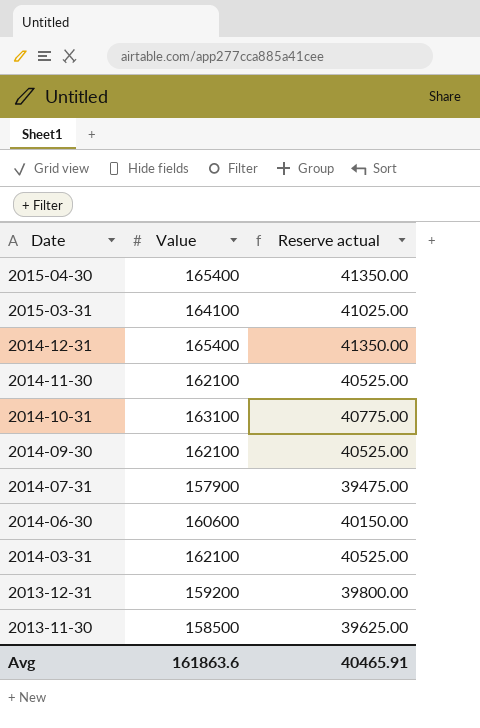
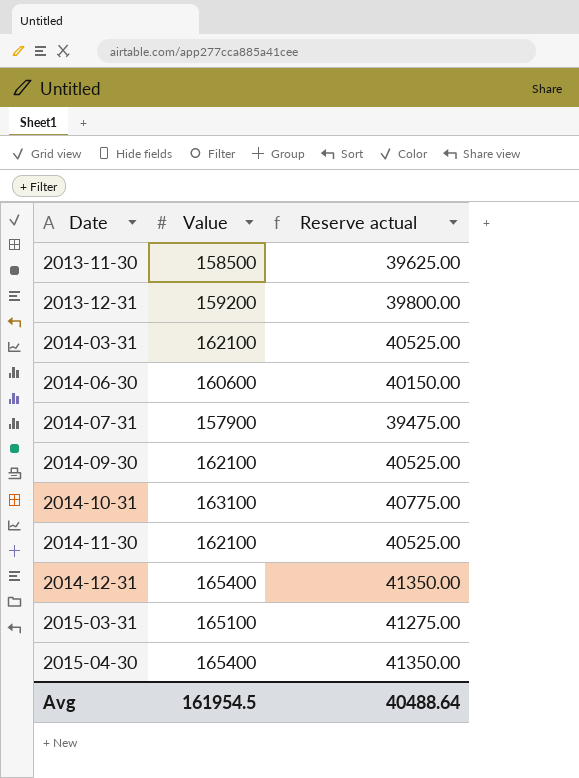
row order: Date descending -> Date ascending
2015-03-31 | Value: 164100 -> 165100
2015-03-31 | Reserve actual: 41025.00 -> 41275.00
Avg | Value: 161863.6 -> 161954.5
Avg | Reserve actual: 40465.91 -> 40488.64

